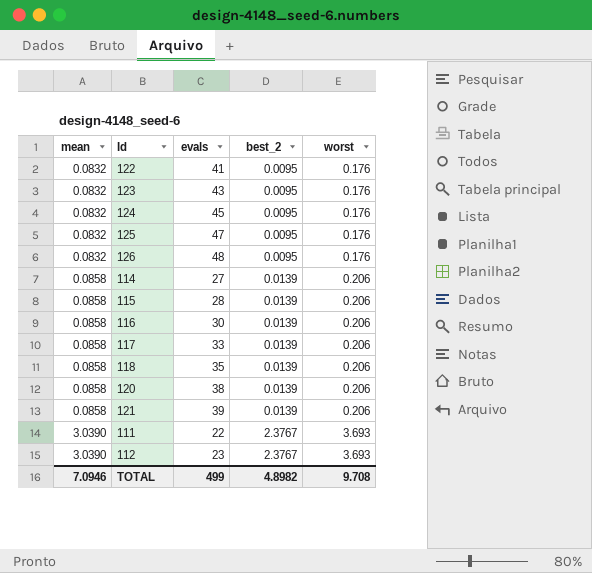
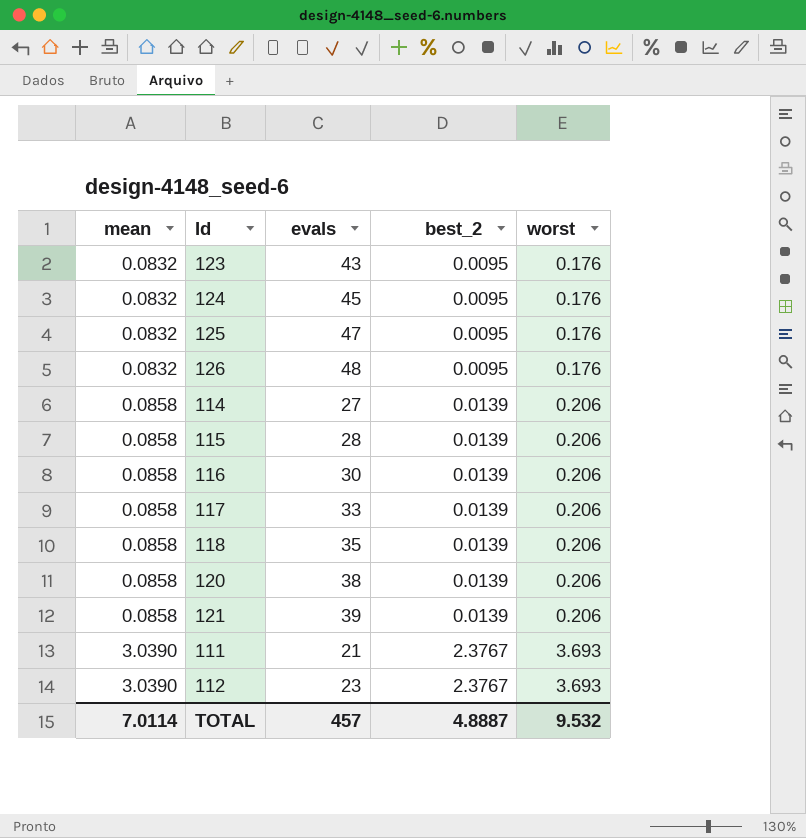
row 122: 0.0832 | 41 | 0.0095 | 0.176 -> none
111 | evals: 22 -> 21
TOTAL | mean: 7.0946 -> 7.0114
TOTAL | evals: 499 -> 457
TOTAL | best_2: 4.8982 -> 4.8887
TOTAL | worst: 9.708 -> 9.532

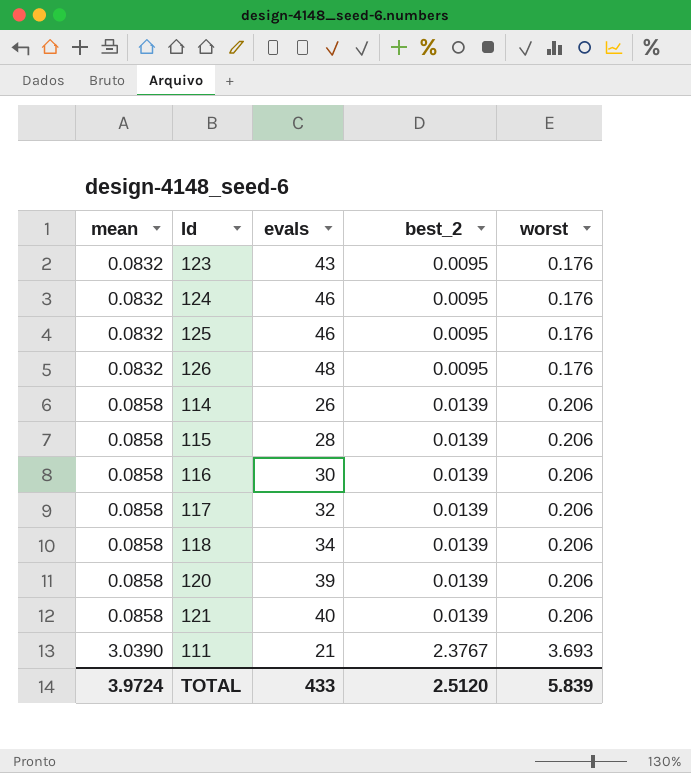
row 112: 3.0390 | 23 | 2.3767 | 3.693 -> none
124 | evals: 45 -> 46
125 | evals: 47 -> 46
114 | evals: 27 -> 26
117 | evals: 33 -> 32
118 | evals: 35 -> 34
120 | evals: 38 -> 39
121 | evals: 39 -> 40
TOTAL | mean: 7.0114 -> 3.9724
TOTAL | evals: 457 -> 433
TOTAL | best_2: 4.8887 -> 2.5120
TOTAL | worst: 9.532 -> 5.839

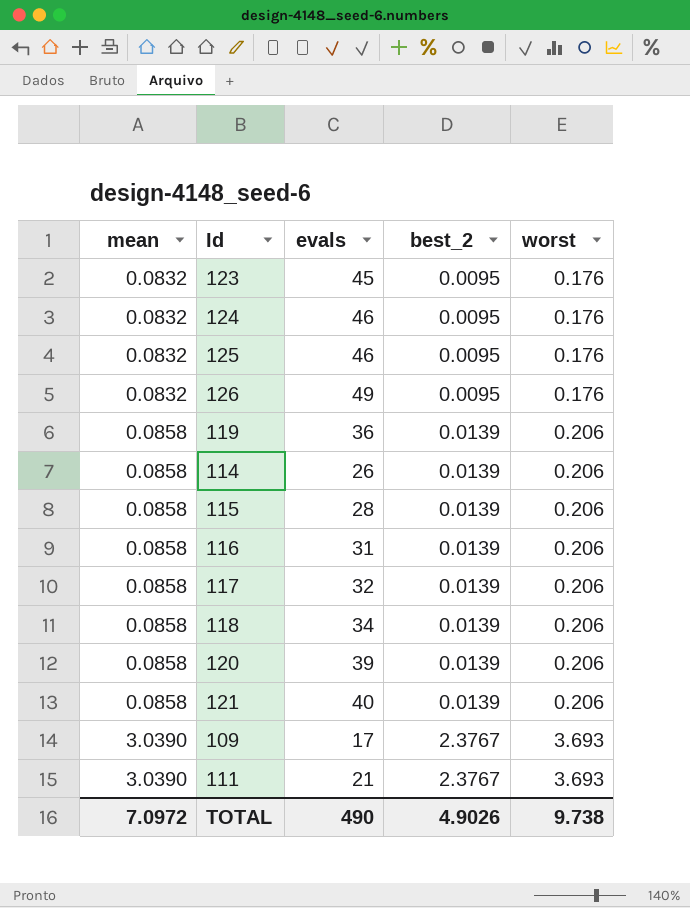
123 | evals: 43 -> 45
126 | evals: 48 -> 49
row 119: none -> 0.0858 | 36 | 0.0139 | 0.206
116 | evals: 30 -> 31
row 109: none -> 3.0390 | 17 | 2.3767 | 3.693
TOTAL | mean: 3.9724 -> 7.0972
TOTAL | evals: 433 -> 490
TOTAL | best_2: 2.5120 -> 4.9026
TOTAL | worst: 5.839 -> 9.738

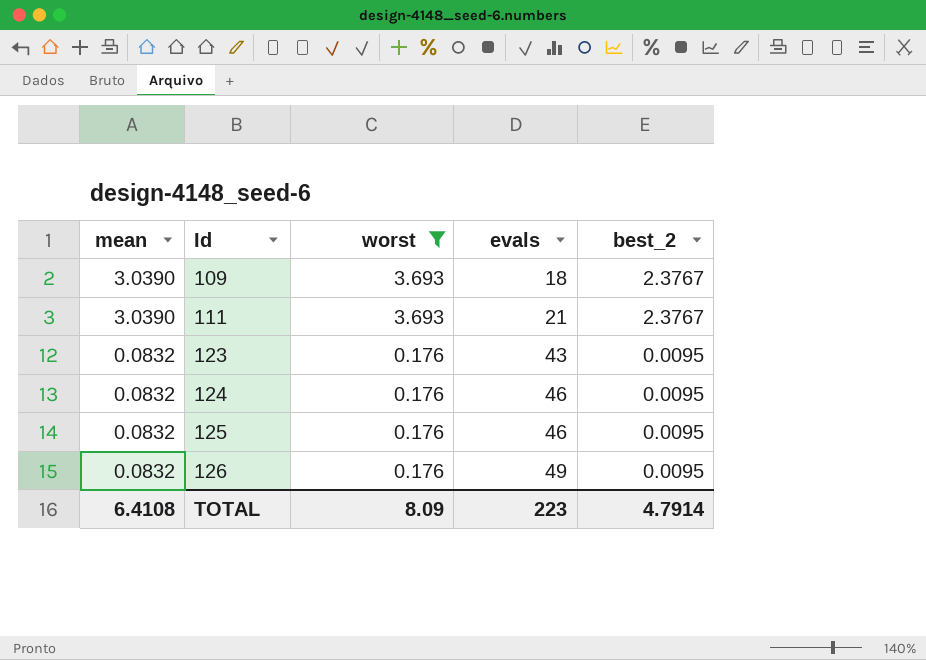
filter: none -> worst != 0.206
row order: mean ascending -> mean descending
column worst | position: 5 -> 3
109 | evals: 17 -> 18
123 | evals: 45 -> 43
TOTAL | mean: 7.0972 -> 6.4108
TOTAL | worst: 9.738 -> 8.09
TOTAL | evals: 490 -> 223
TOTAL | best_2: 4.9026 -> 4.7914

